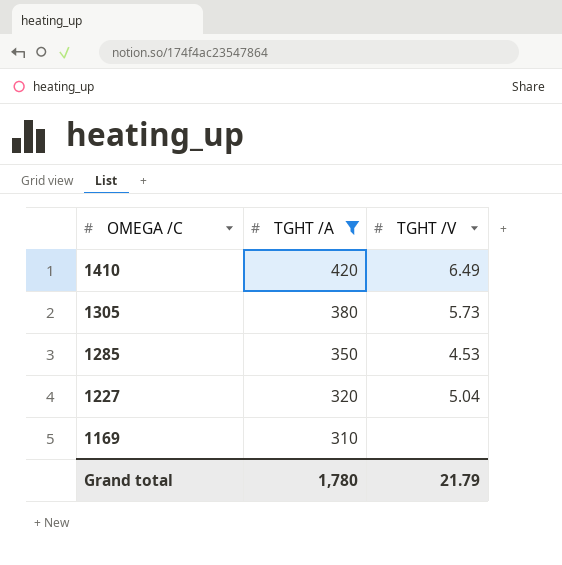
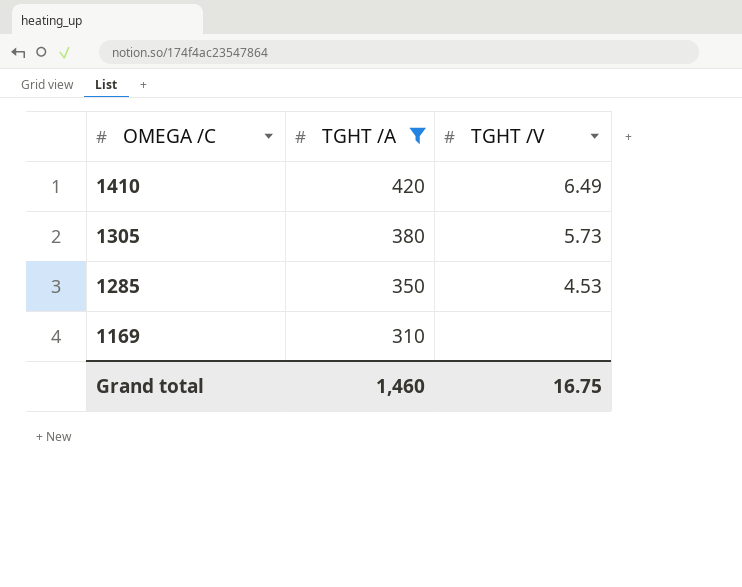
row 1227: 320 | 5.04 -> none
Grand total | TGHT /A: 1,780 -> 1,460
Grand total | TGHT /V: 21.79 -> 16.75

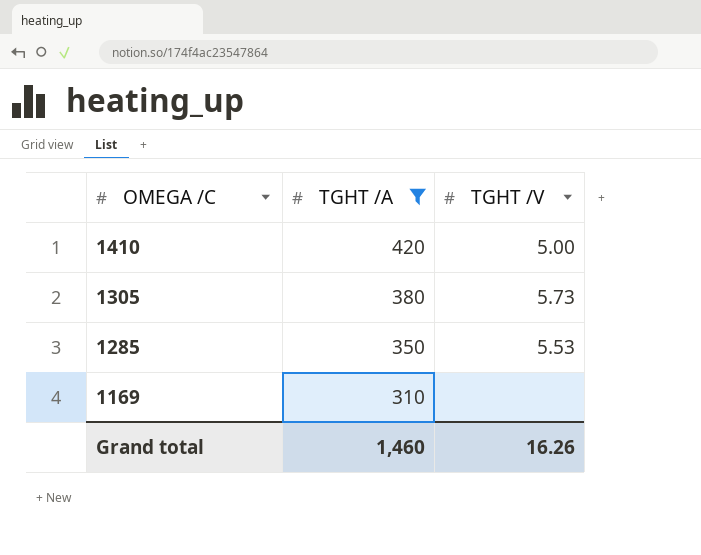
1410 | TGHT /V: 6.49 -> 5.00
1285 | TGHT /V: 4.53 -> 5.53
Grand total | TGHT /V: 16.75 -> 16.26

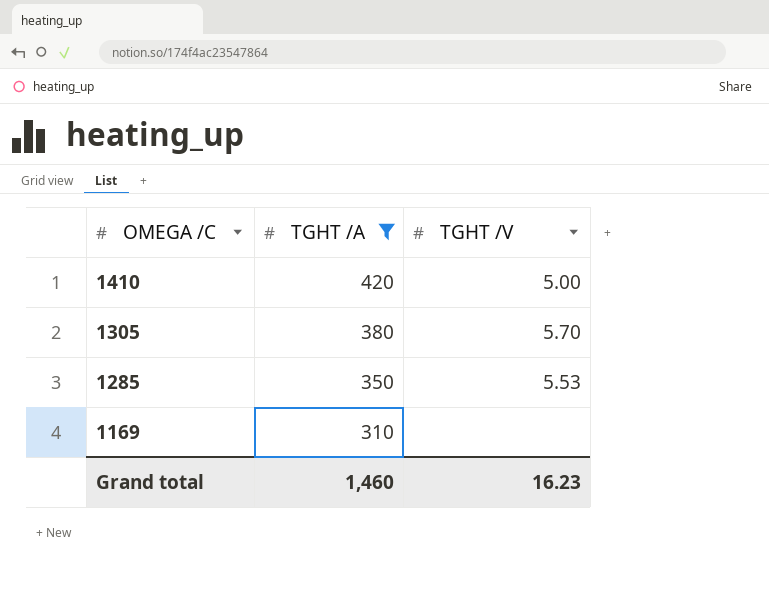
1305 | TGHT /V: 5.73 -> 5.70
Grand total | TGHT /V: 16.26 -> 16.23

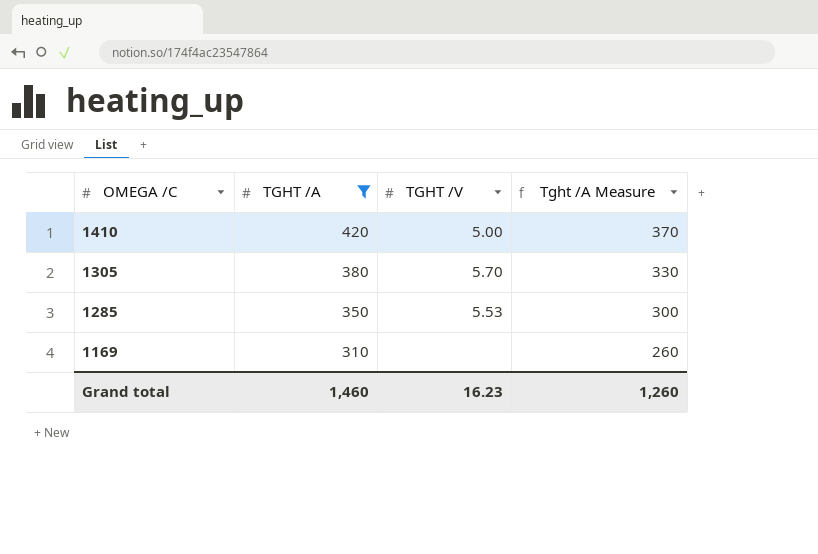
column Tght /A Measure | formula: none -> [TGHT /A] - 50

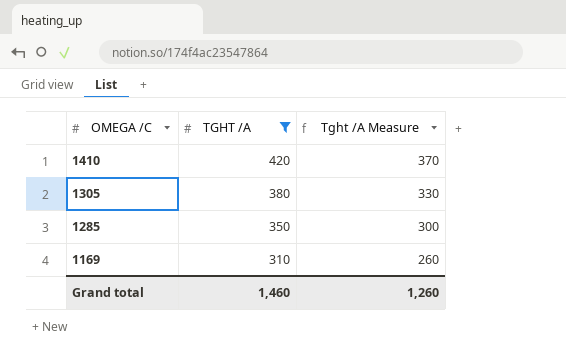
column TGHT /V | position: 3 -> none

